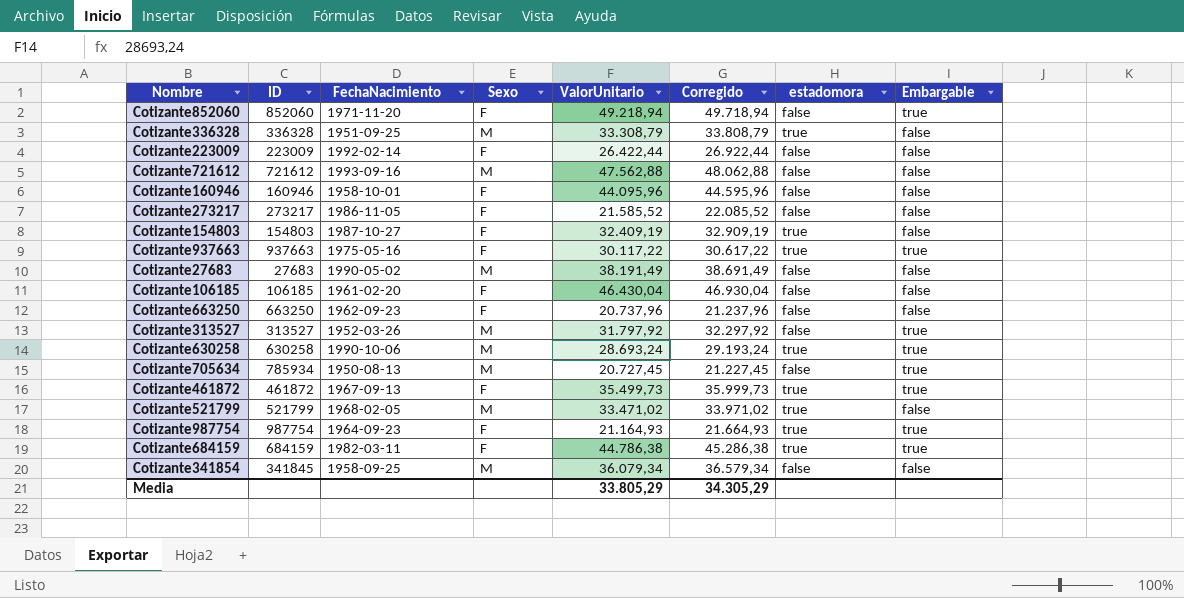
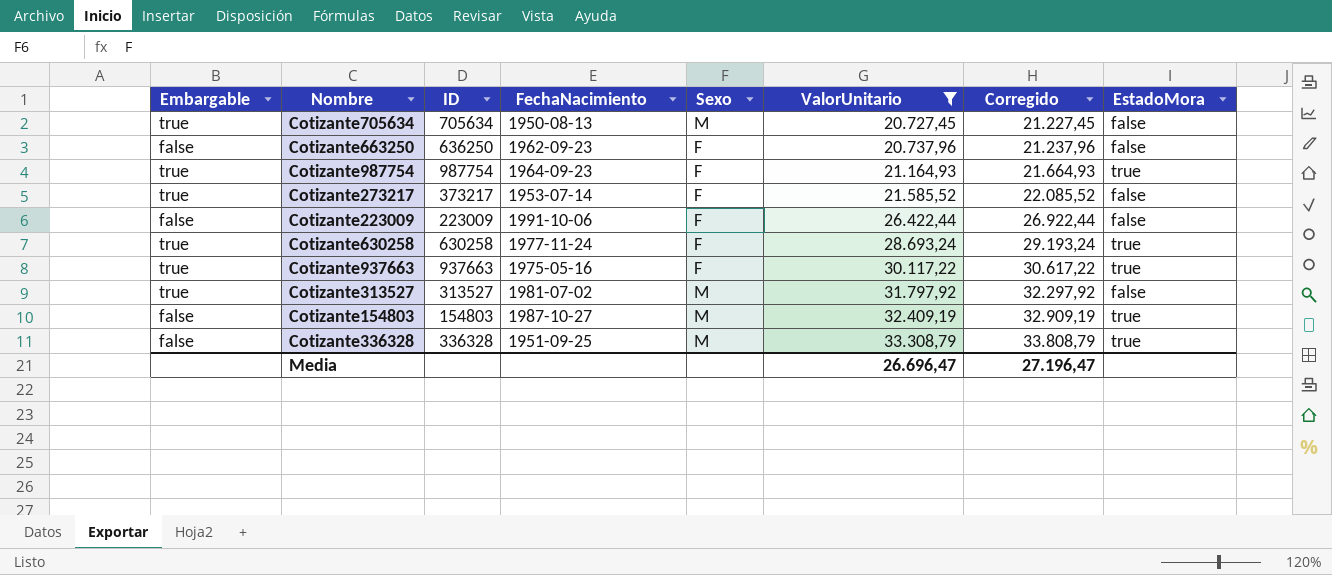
filter: none -> ValorUnitario <= 33.308,79
row order: none -> ValorUnitario ascending
column Embargable | position: 8 -> 1
column name: estadomora -> EstadoMora
Cotizante705634 | ID: 785934 -> 705634
Cotizante663250 | ID: 663250 -> 636250
Cotizante273217 | Embargable: false -> true
Cotizante273217 | ID: 273217 -> 373217
Cotizante273217 | FechaNacimiento: 1986-11-05 -> 1953-07-14
Cotizante223009 | FechaNacimiento: 1992-02-14 -> 1991-10-06
Cotizante630258 | FechaNacimiento: 1990-10-06 -> 1977-11-24
Cotizante630258 | Sexo: M -> F
Cotizante313527 | FechaNacimiento: 1952-03-26 -> 1981-07-02
Cotizante154803 | Sexo: F -> M
Media | ValorUnitario: 33.805,29 -> 26.696,47
Media | Corregido: 34.305,29 -> 27.196,47

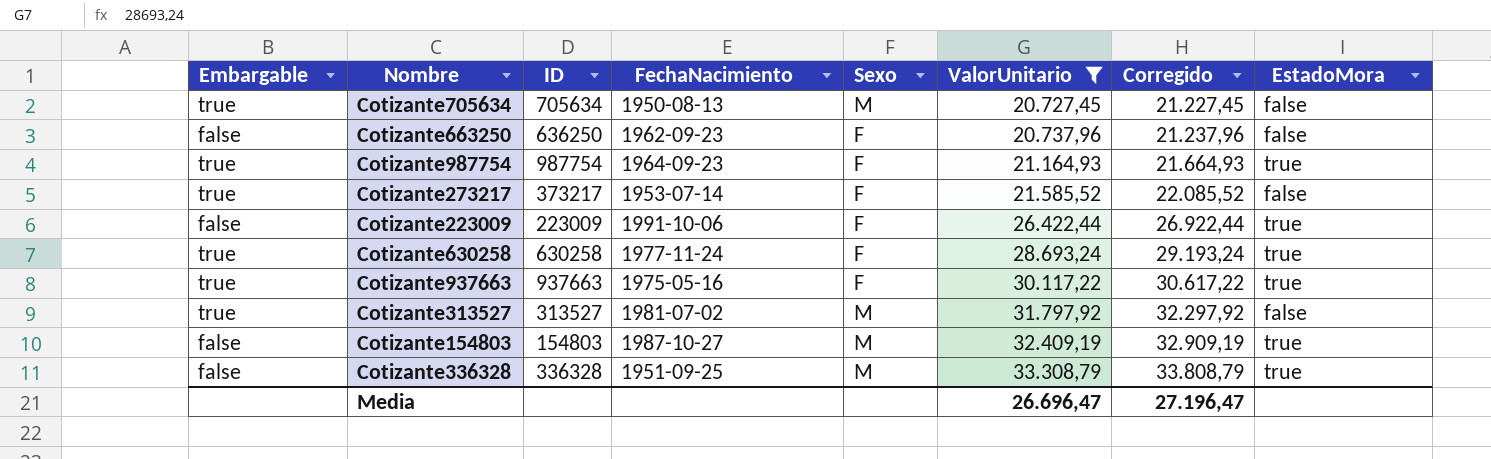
Cotizante223009 | EstadoMora: false -> true

